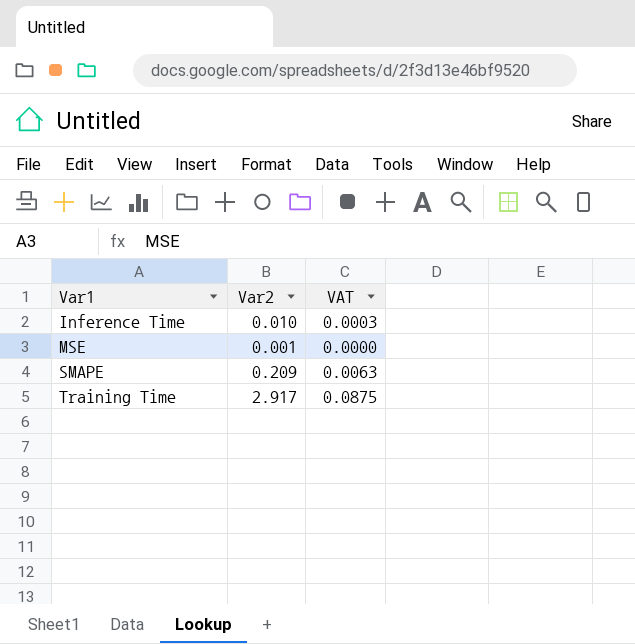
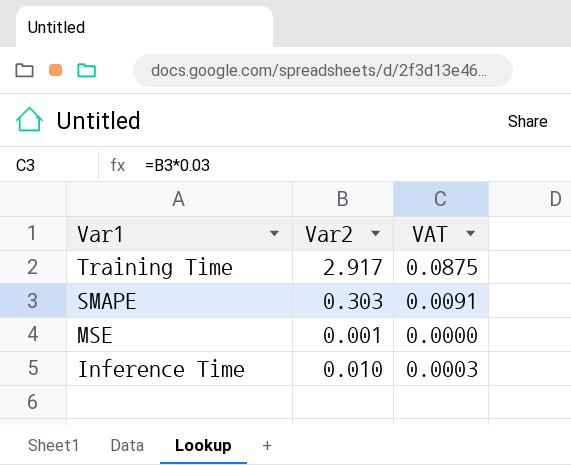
row order: Var1 ascending -> Var1 descending
SMAPE | Var2: 0.209 -> 0.303
SMAPE | VAT: 0.0063 -> 0.0091

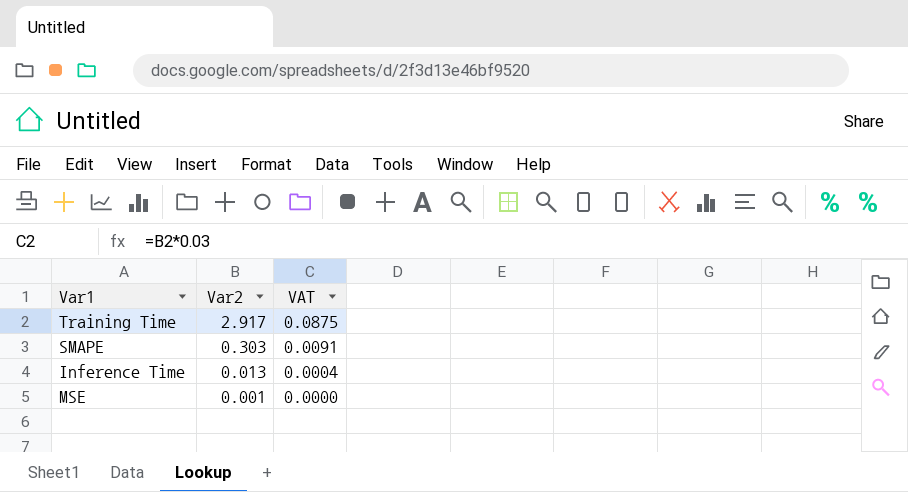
row order: Var1 descending -> Var2 descending
Inference Time | Var2: 0.010 -> 0.013
Inference Time | VAT: 0.0003 -> 0.0004

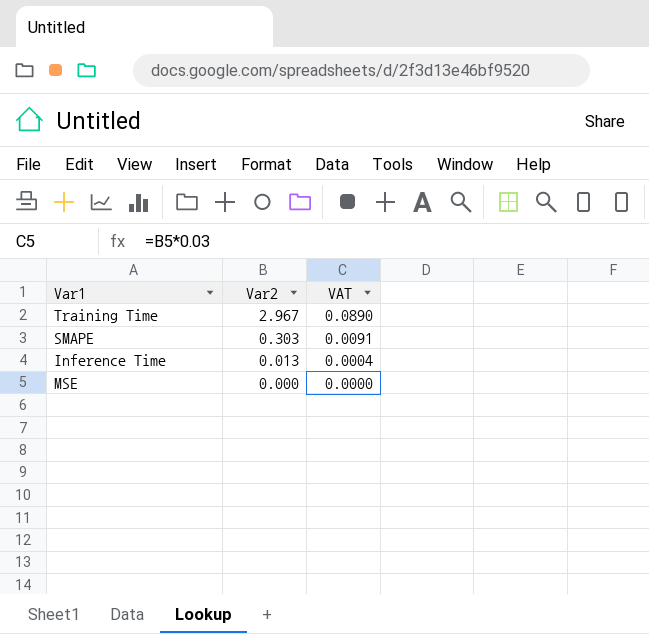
Training Time | Var2: 2.917 -> 2.967
Training Time | VAT: 0.0875 -> 0.0890
MSE | Var2: 0.001 -> 0.000

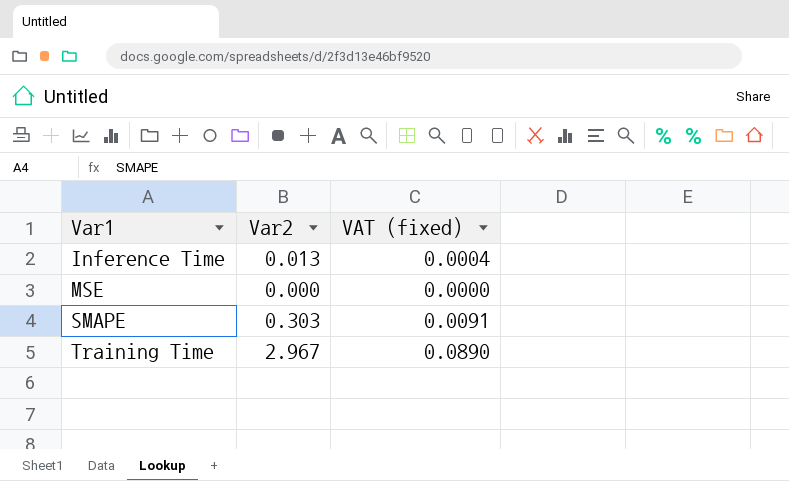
row order: Var2 descending -> Var1 ascending
column name: VAT -> VAT (fixed)

